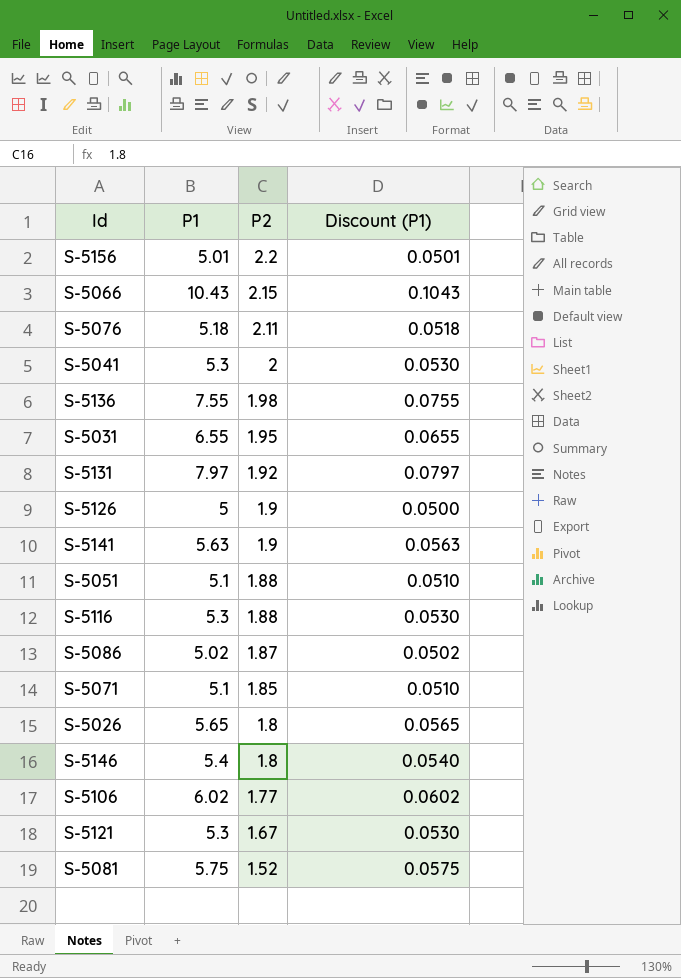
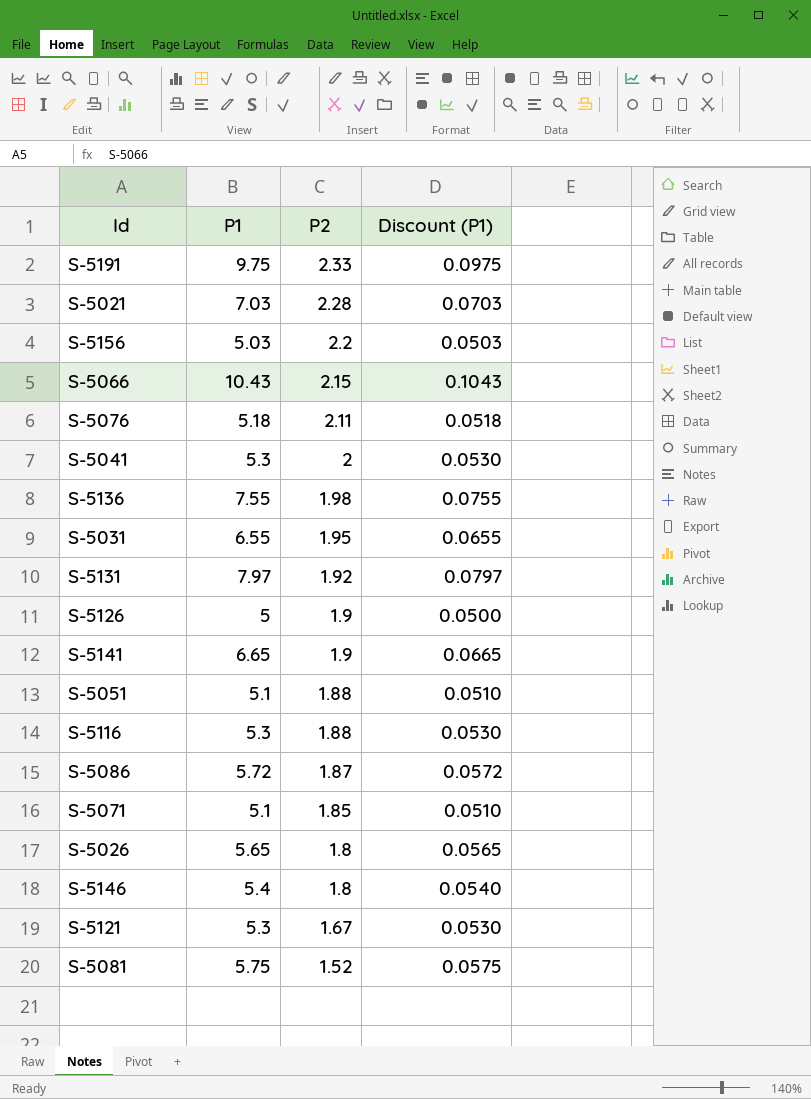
row S-5106: 6.02 | 1.77 | 0.0602 -> none
row S-5191: none -> 9.75 | 2.33 | 0.0975
row S-5021: none -> 7.03 | 2.28 | 0.0703
S-5156 | P1: 5.01 -> 5.03
S-5156 | Discount (P1): 0.0501 -> 0.0503
S-5141 | P1: 5.63 -> 6.65
S-5141 | Discount (P1): 0.0563 -> 0.0665
S-5086 | P1: 5.02 -> 5.72
S-5086 | Discount (P1): 0.0502 -> 0.0572

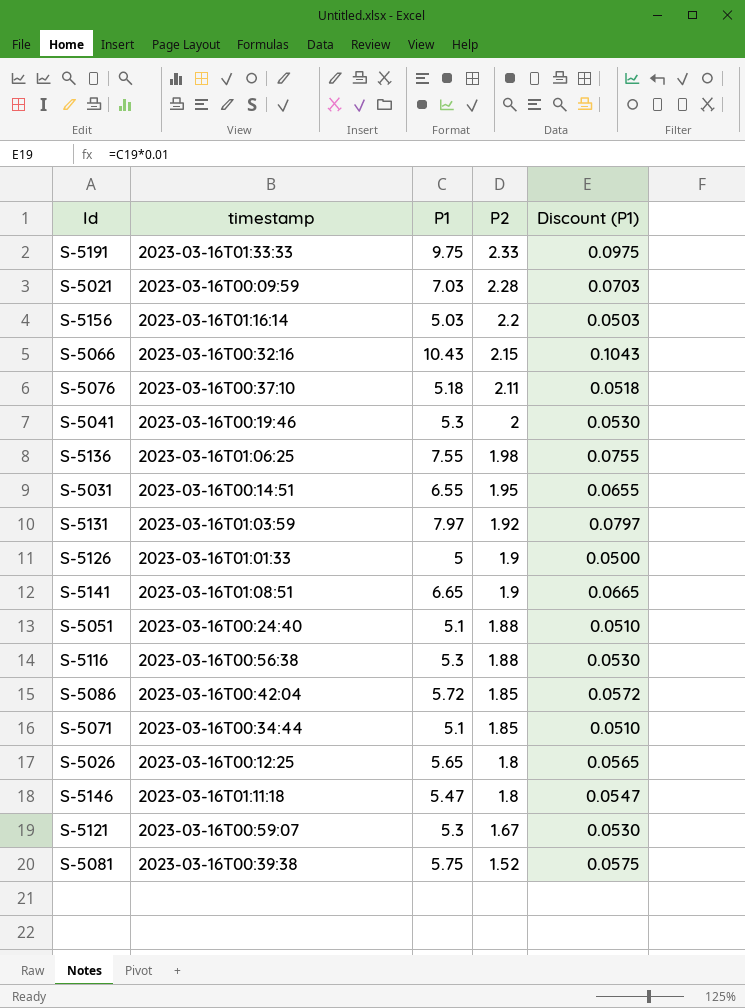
column timestamp | position: none -> 2
S-5086 | P2: 1.87 -> 1.85
S-5146 | P1: 5.4 -> 5.47
S-5146 | Discount (P1): 0.0540 -> 0.0547

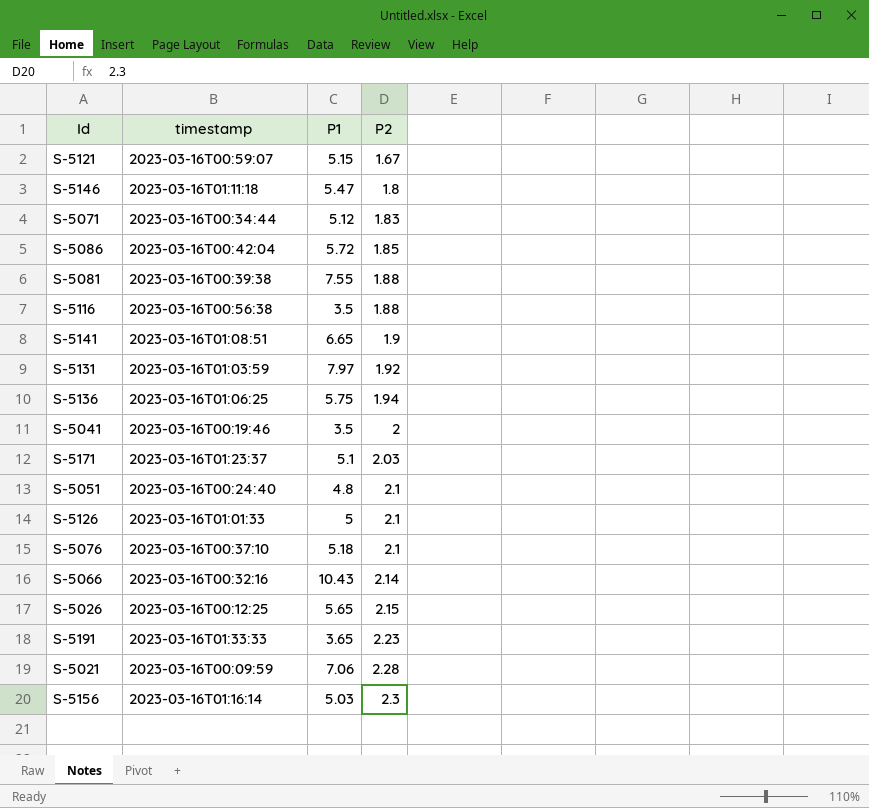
row order: P2 descending -> P2 ascending
column Discount (P1) | formula: [P1] * 0.01 -> none
row S-5031: 2023-03-16T00:14:51 | 6.55 | 1.95 | 0.0655 -> none
S-5121 | P1: 5.3 -> 5.15
S-5071 | P1: 5.1 -> 5.12
S-5071 | P2: 1.85 -> 1.83
S-5081 | P1: 5.75 -> 7.55
S-5081 | P2: 1.52 -> 1.88
S-5116 | P1: 5.3 -> 3.5
S-5136 | P1: 7.55 -> 5.75
S-5136 | P2: 1.98 -> 1.94
S-5041 | P1: 5.3 -> 3.5
row S-5171: none -> 2023-03-16T01:23:37 | 5.1 | 2.03
S-5051 | P1: 5.1 -> 4.8
S-5051 | P2: 1.88 -> 2.1
S-5126 | P2: 1.9 -> 2.1
S-5076 | P2: 2.11 -> 2.1
S-5066 | P2: 2.15 -> 2.14
S-5026 | P2: 1.8 -> 2.15
S-5191 | P1: 9.75 -> 3.65
S-5191 | P2: 2.33 -> 2.23
S-5021 | P1: 7.03 -> 7.06
S-5156 | P2: 2.2 -> 2.3

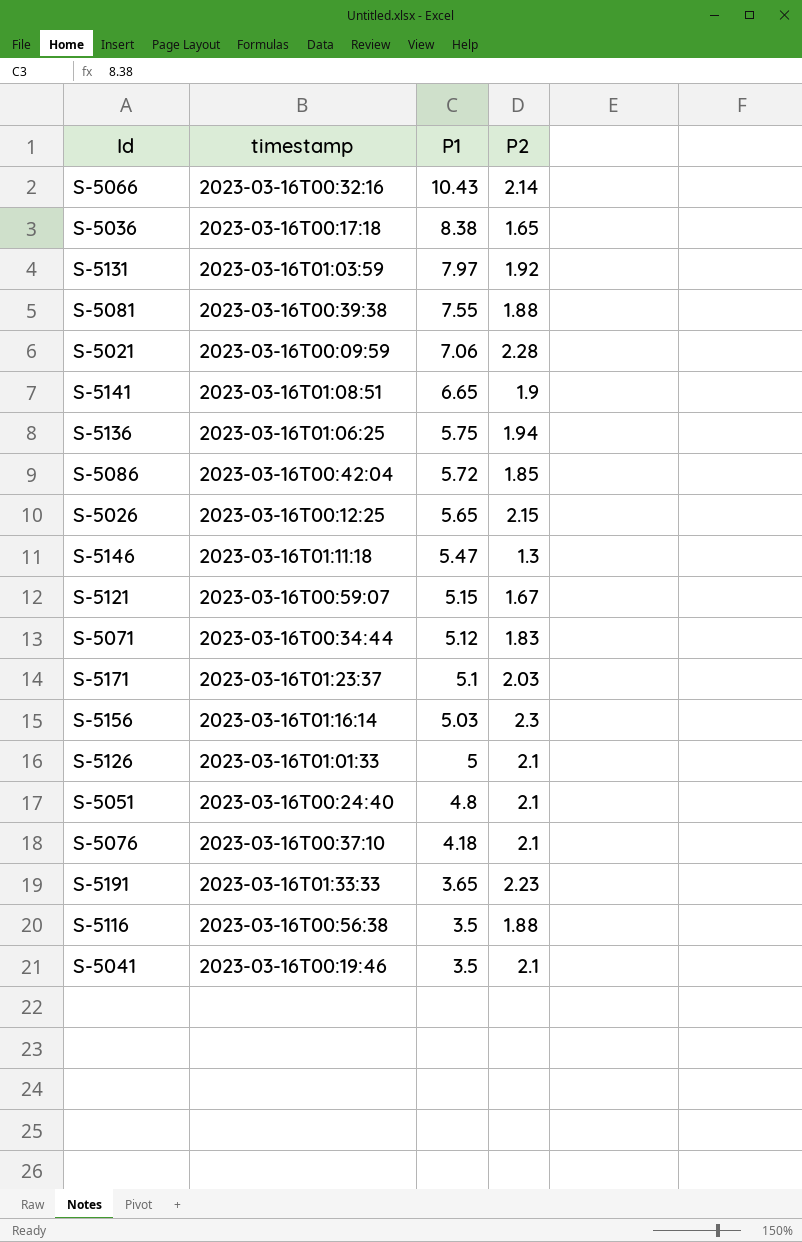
row order: P2 ascending -> P1 descending
row S-5036: none -> 2023-03-16T00:17:18 | 8.38 | 1.65
S-5146 | P2: 1.8 -> 1.3
S-5076 | P1: 5.18 -> 4.18
S-5041 | P2: 2 -> 2.1

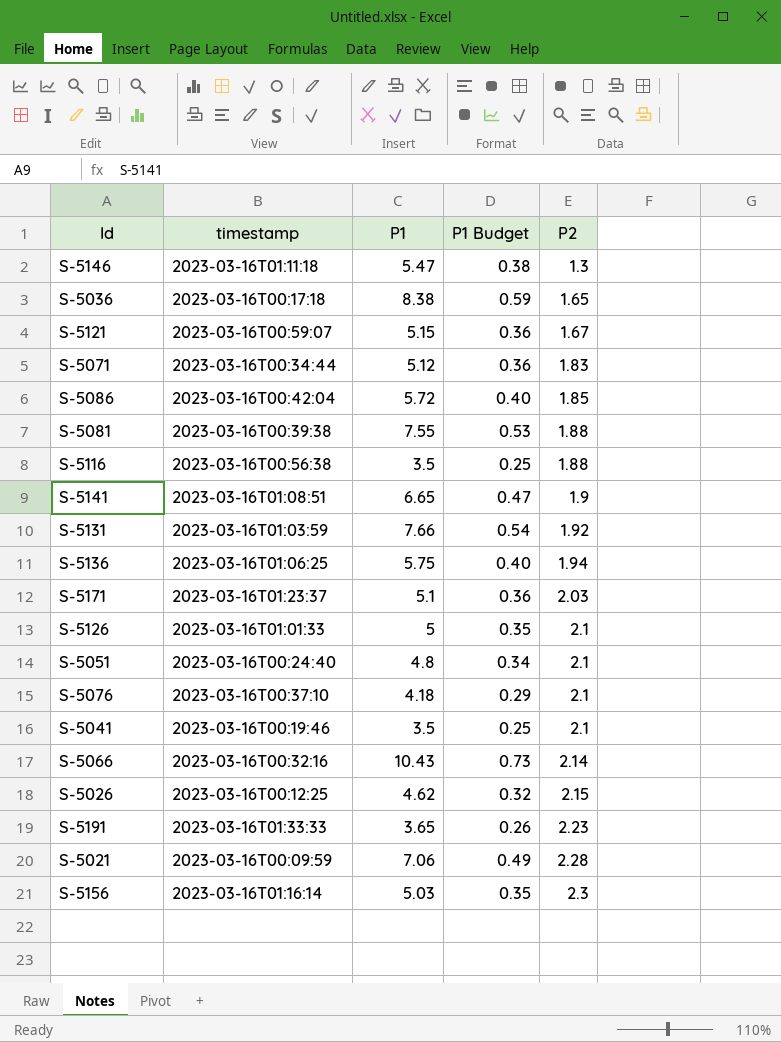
row order: P1 descending -> P2 ascending
column P1 Budget | formula: none -> [P1] * 0.07
S-5131 | P1: 7.97 -> 7.66
S-5026 | P1: 5.65 -> 4.62

